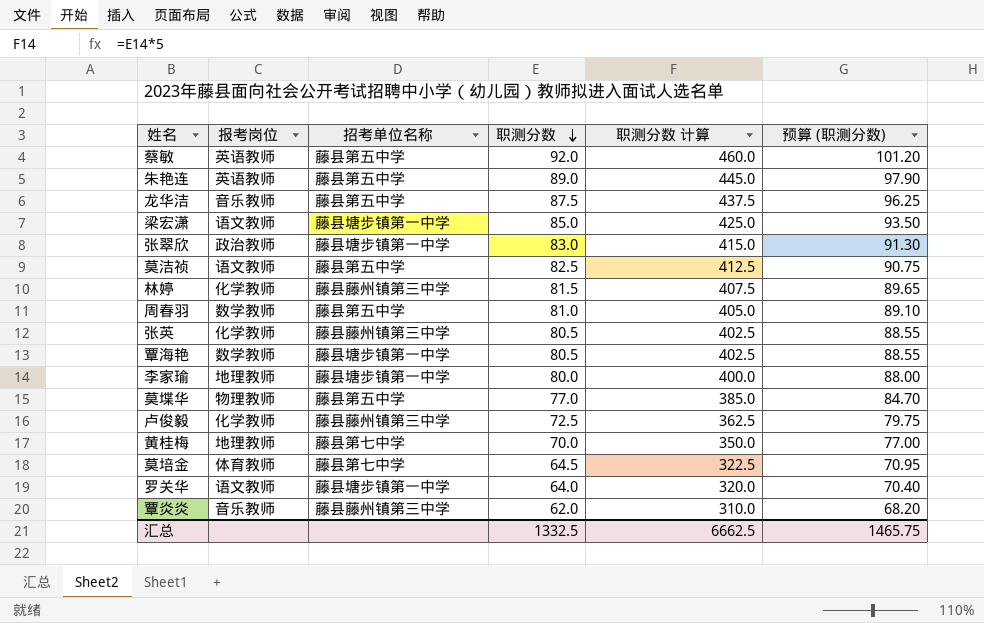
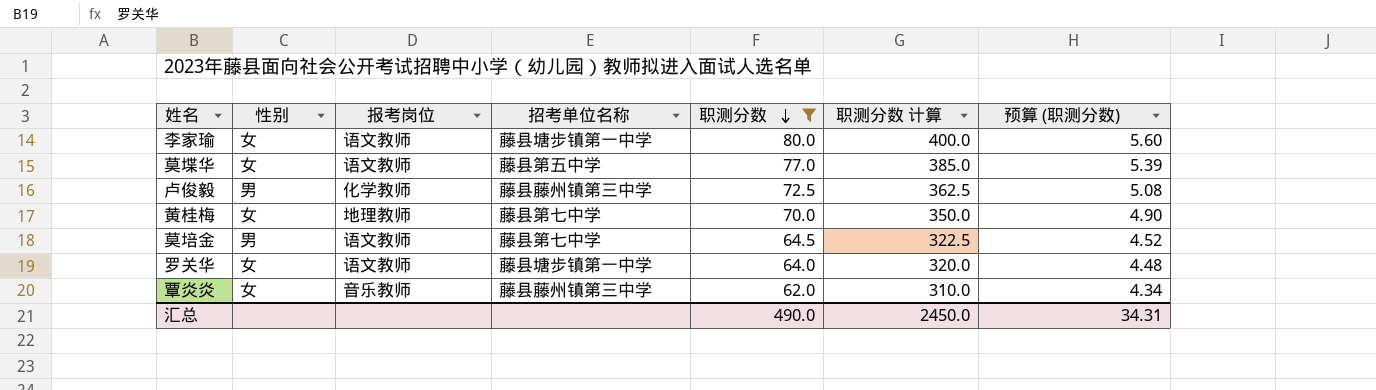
filter: none -> 职测分数 <= 80.0
column 性别 | position: none -> 2
column 预算 (职测分数) | formula: [职测分数] * 1.1 -> [职测分数] * 0.07
李家瑜 | 报考岗位: 地理教师 -> 语文教师
莫堞华 | 报考岗位: 物理教师 -> 语文教师
莫培金 | 报考岗位: 体育教师 -> 语文教师
汇总 | 职测分数: 1332.5 -> 490.0
汇总 | 职测分数 计算: 6662.5 -> 2450.0
汇总 | 预算 (职测分数): 1465.75 -> 34.31

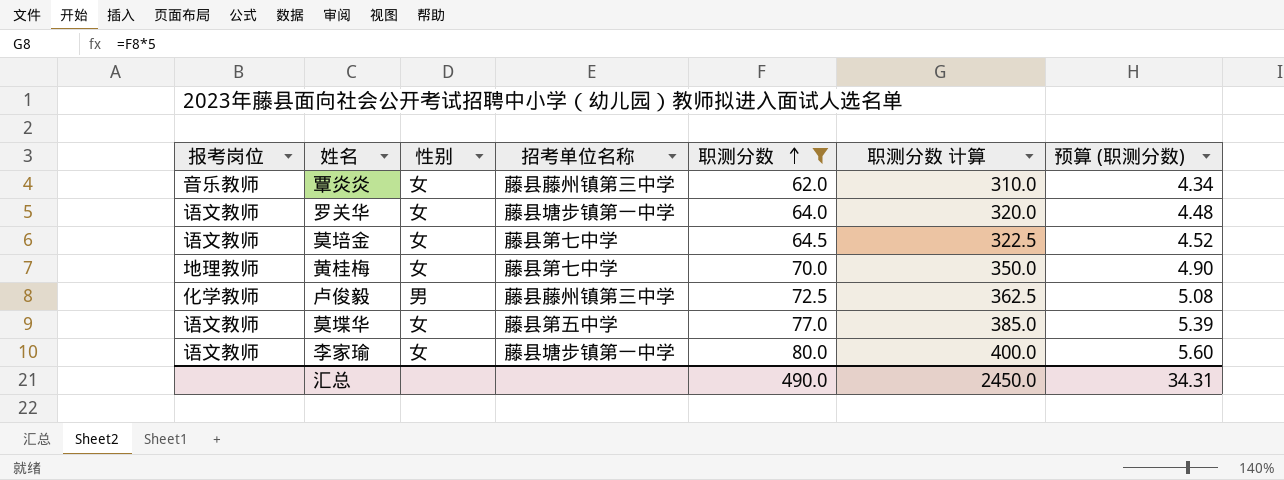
row order: 职测分数 descending -> 职测分数 ascending
column 报考岗位 | position: 3 -> 1
莫培金 | 性别: 男 -> 女

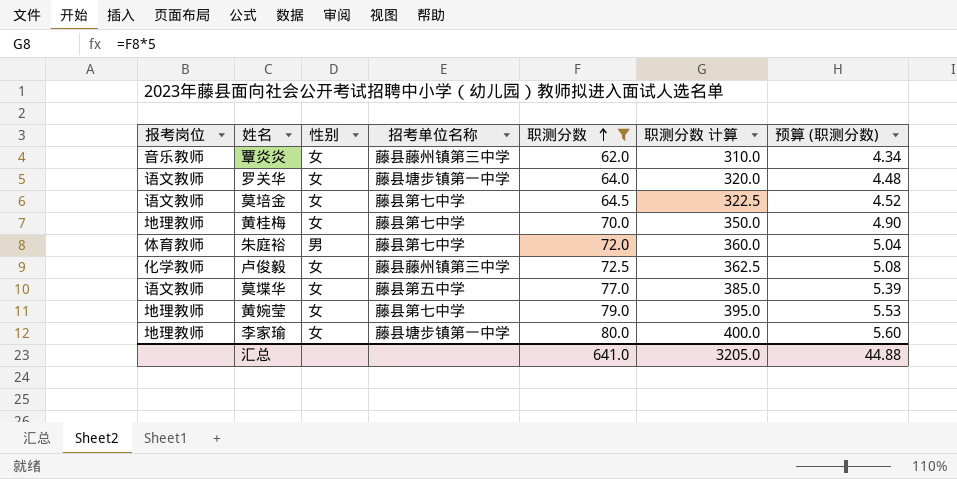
row 朱庭裕: none -> 体育教师 | 男 | 藤县第七中学 | 72.0 | 360.0 | 5.04
卢俊毅 | 性别: 男 -> 女
row 黄婉莹: none -> 地理教师 | 女 | 藤县第七中学 | 79.0 | 395.0 | 5.53
李家瑜 | 报考岗位: 语文教师 -> 地理教师
汇总 | 职测分数: 490.0 -> 641.0
汇总 | 职测分数 计算: 2450.0 -> 3205.0
汇总 | 预算 (职测分数): 34.31 -> 44.88

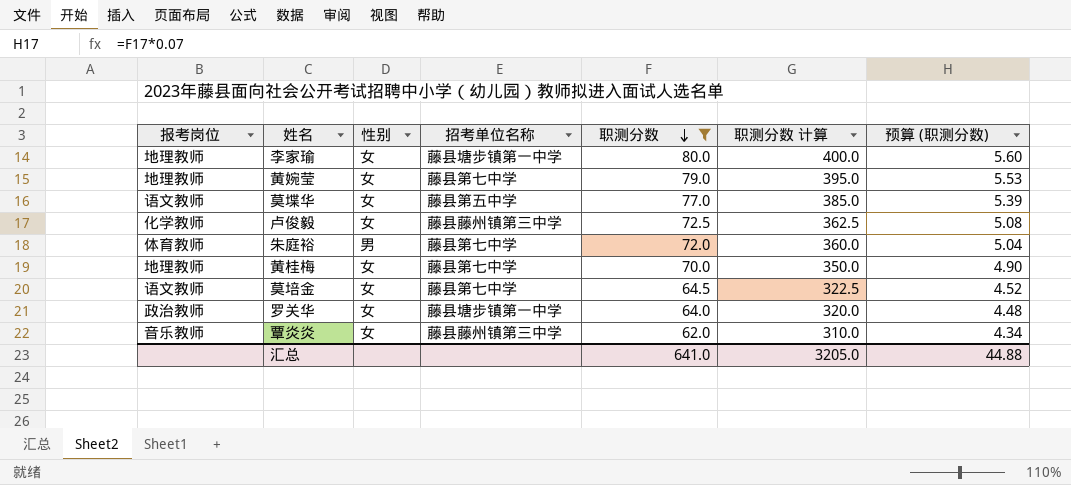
row order: 职测分数 ascending -> 职测分数 descending
罗关华 | 报考岗位: 语文教师 -> 政治教师

